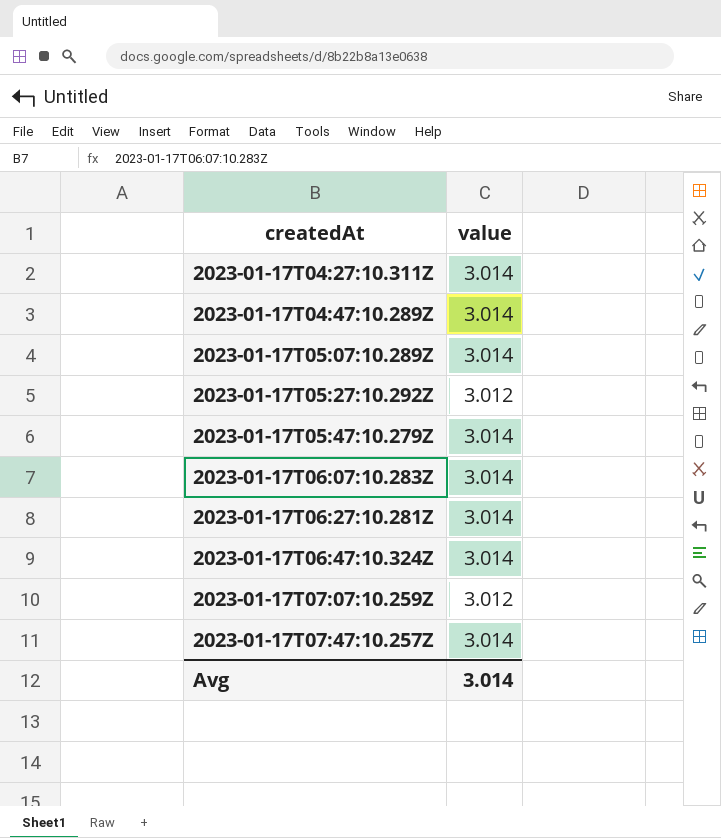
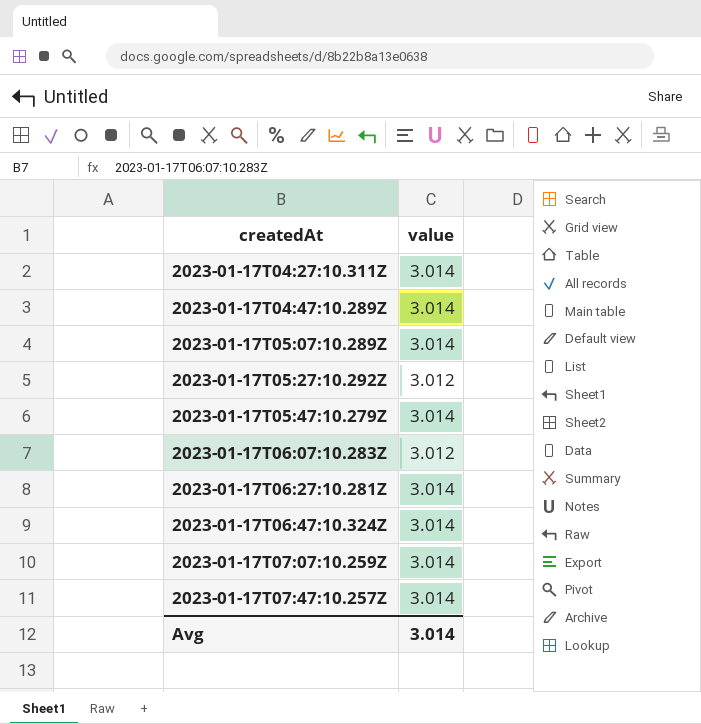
2023-01-17T06:07:10.283Z | value: 3.014 -> 3.012
2023-01-17T07:07:10.259Z | value: 3.012 -> 3.014

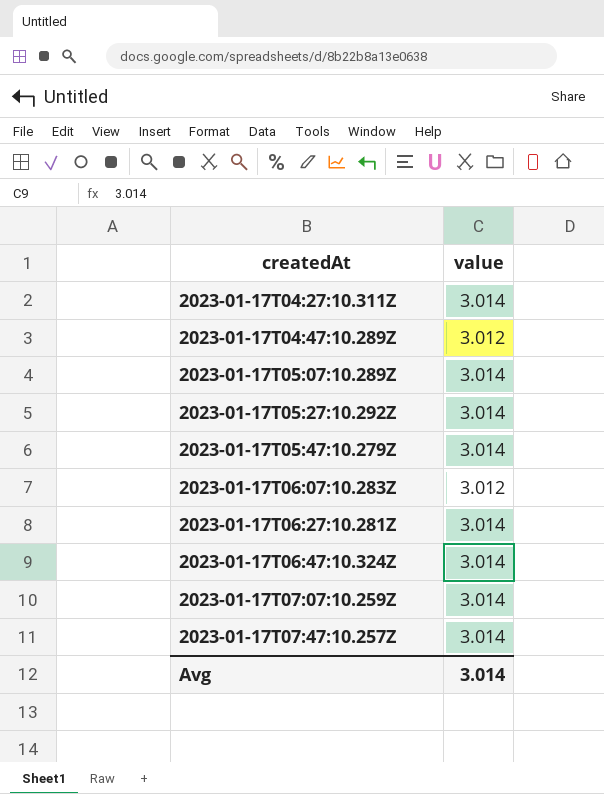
2023-01-17T04:47:10.289Z | value: 3.014 -> 3.012
2023-01-17T05:27:10.292Z | value: 3.012 -> 3.014

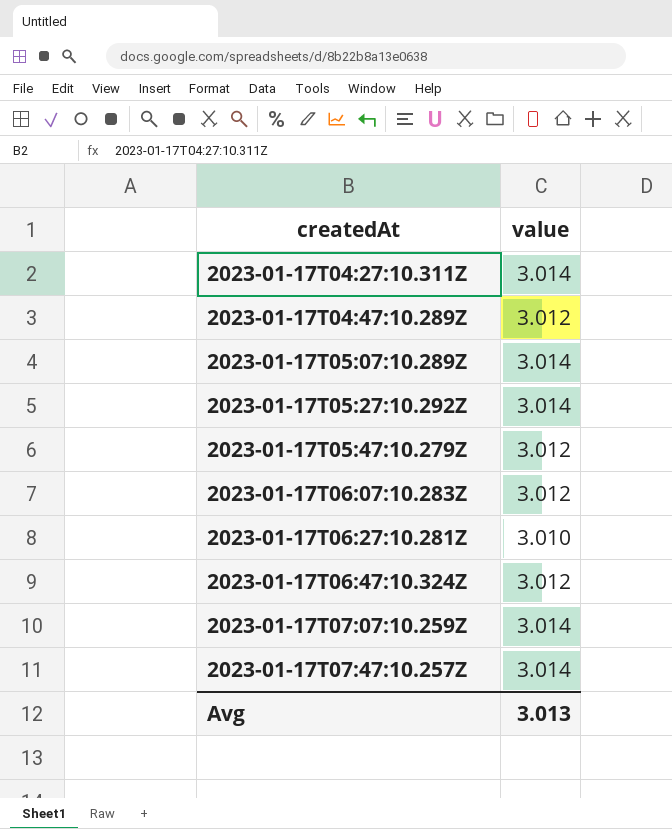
2023-01-17T05:47:10.279Z | value: 3.014 -> 3.012
2023-01-17T06:27:10.281Z | value: 3.014 -> 3.010
2023-01-17T06:47:10.324Z | value: 3.014 -> 3.012
Avg | value: 3.014 -> 3.013

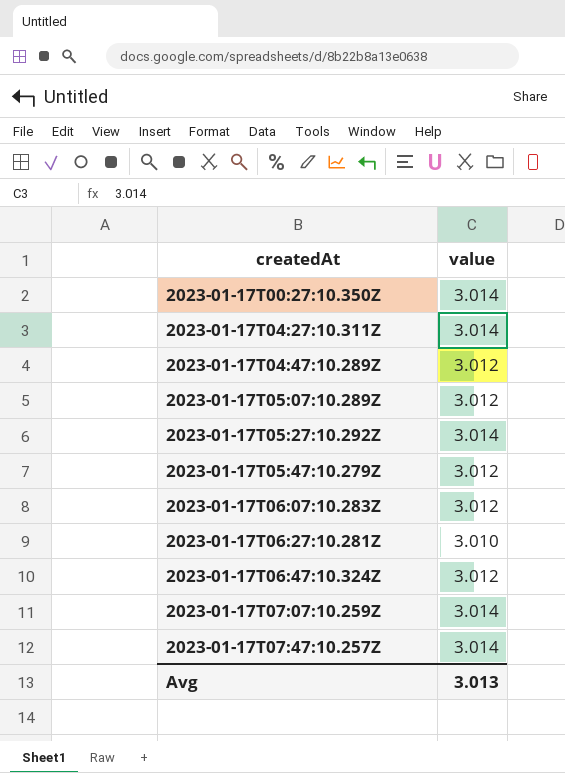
row 2023-01-17T00:27:10.350Z: none -> 3.014
2023-01-17T05:07:10.289Z | value: 3.014 -> 3.012

